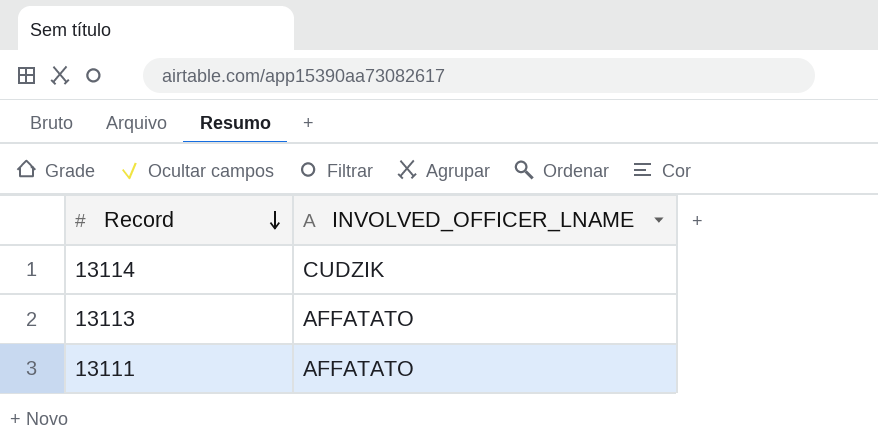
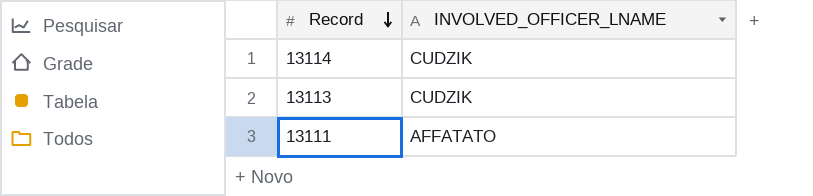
13113 | INVOLVED_OFFICER_LNAME: AFFATATO -> CUDZIK

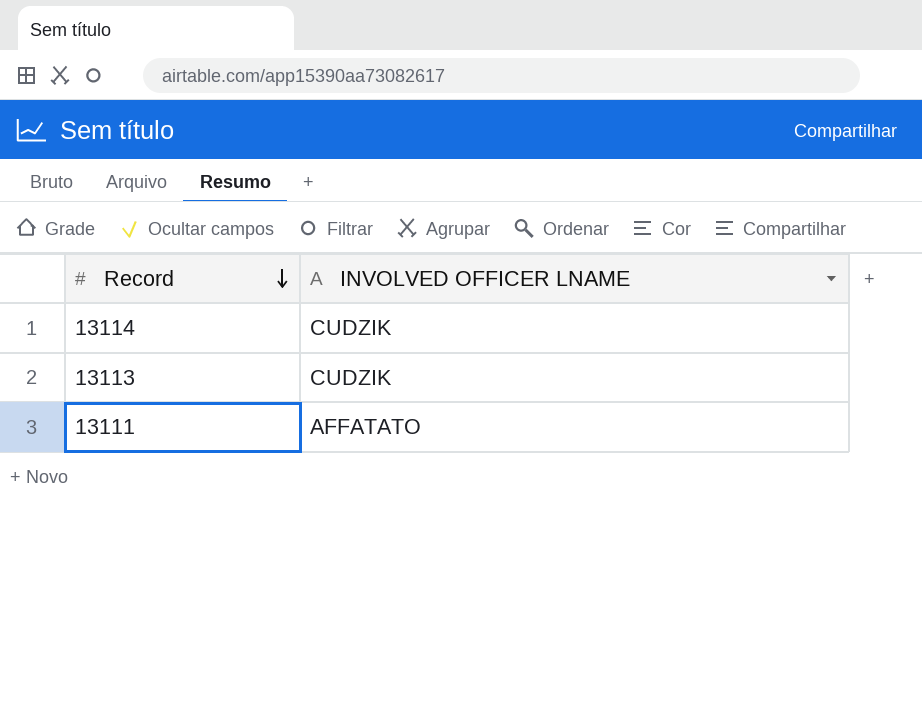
column name: INVOLVED_OFFICER_LNAME -> INVOLVED OFFICER LNAME

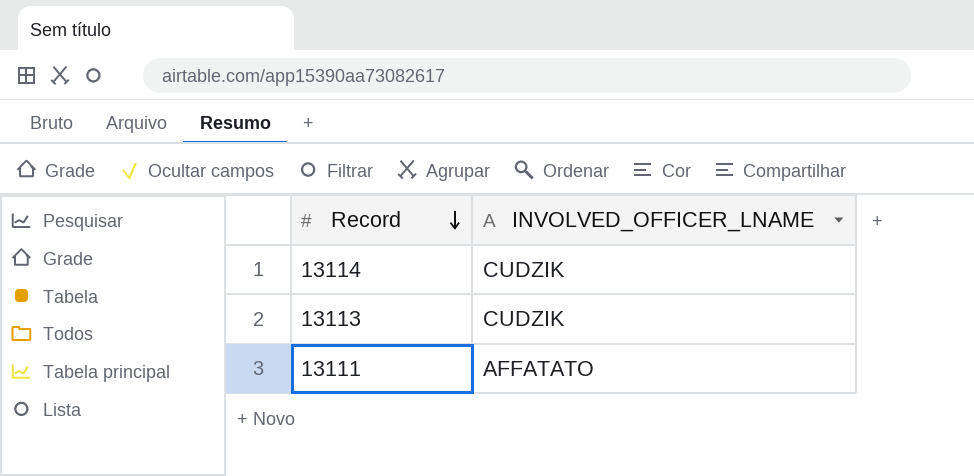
column name: INVOLVED OFFICER LNAME -> INVOLVED_OFFICER_LNAME

